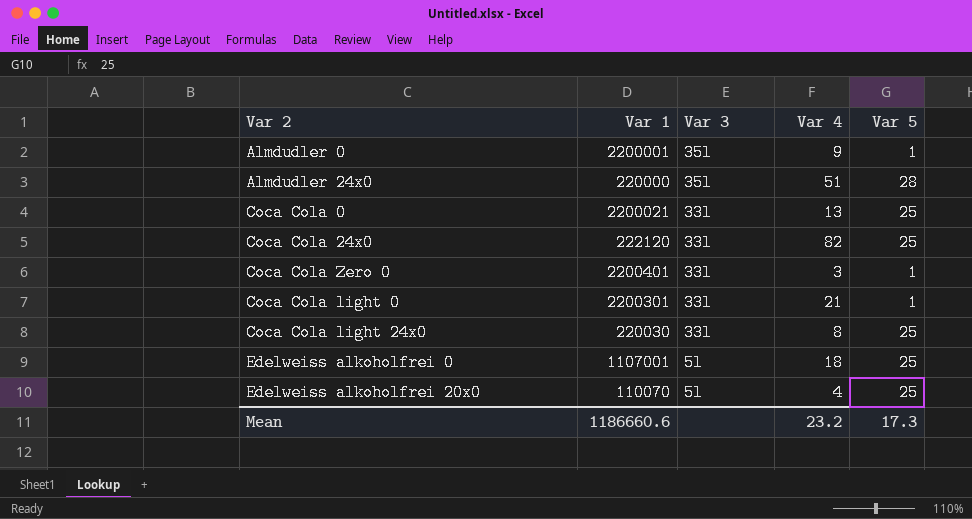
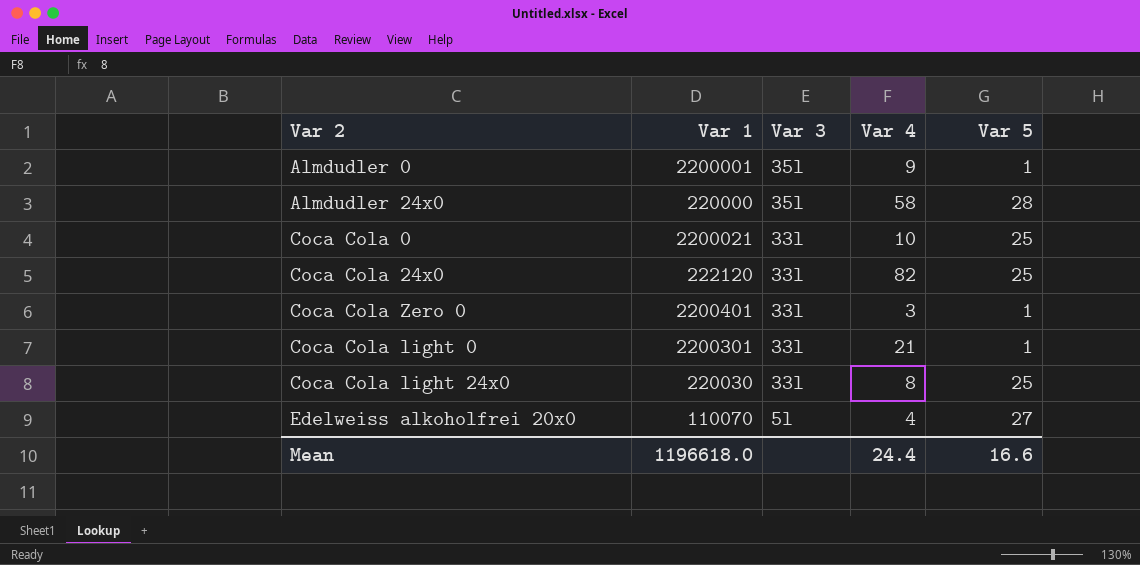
row Edelweiss alkoholfrei 0: 1107001 | 5l | 18 | 25 -> none
Almdudler 24x0 | Var 4: 51 -> 58
Coca Cola 0 | Var 4: 13 -> 10
Edelweiss alkoholfrei 20x0 | Var 5: 25 -> 27
Mean | Var 1: 1186660.6 -> 1196618.0
Mean | Var 4: 23.2 -> 24.4
Mean | Var 5: 17.3 -> 16.6

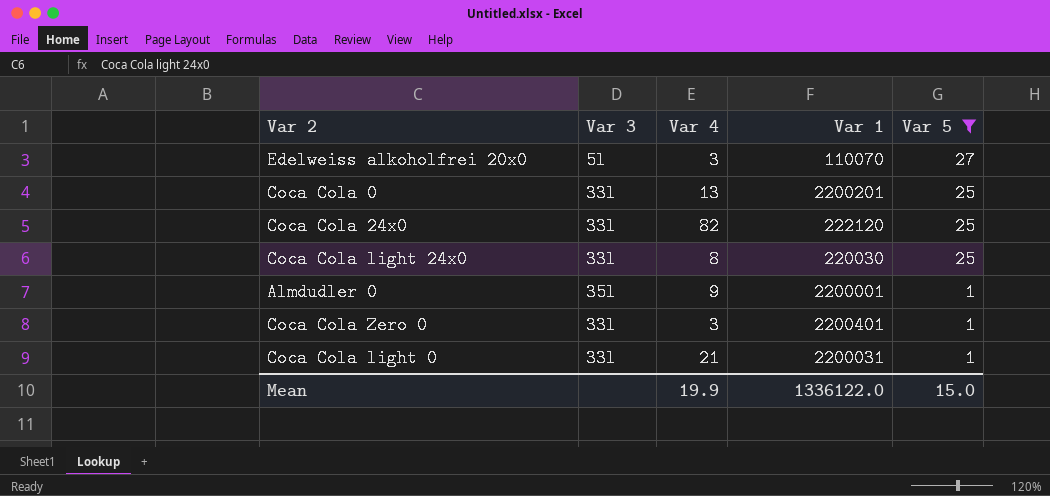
filter: none -> Var 5 != 28
row order: Var 3 descending -> Var 5 descending
column Var 1 | position: 2 -> 4
Edelweiss alkoholfrei 20x0 | Var 4: 4 -> 3
Coca Cola 0 | Var 4: 10 -> 13
Coca Cola 0 | Var 1: 2200021 -> 2200201
Coca Cola light 0 | Var 1: 2200301 -> 2200031
Mean | Var 4: 24.4 -> 19.9
Mean | Var 1: 1196618.0 -> 1336122.0
Mean | Var 5: 16.6 -> 15.0

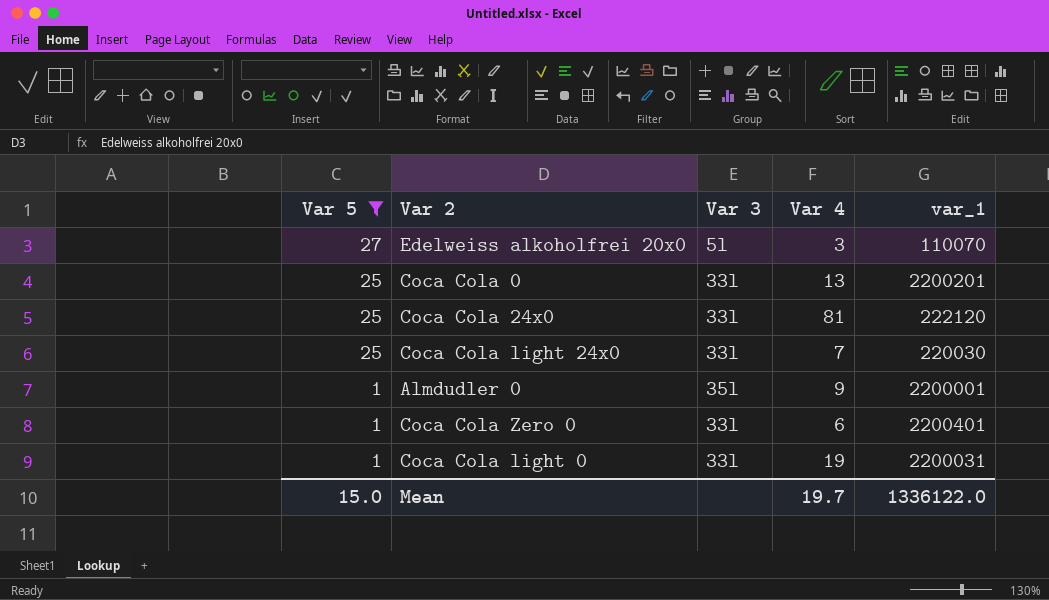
column Var 5 | position: 5 -> 1
column name: Var 1 -> var_1
Coca Cola 24x0 | Var 4: 82 -> 81
Coca Cola light 24x0 | Var 4: 8 -> 7
Coca Cola Zero 0 | Var 4: 3 -> 6
Coca Cola light 0 | Var 4: 21 -> 19
Mean | Var 4: 19.9 -> 19.7

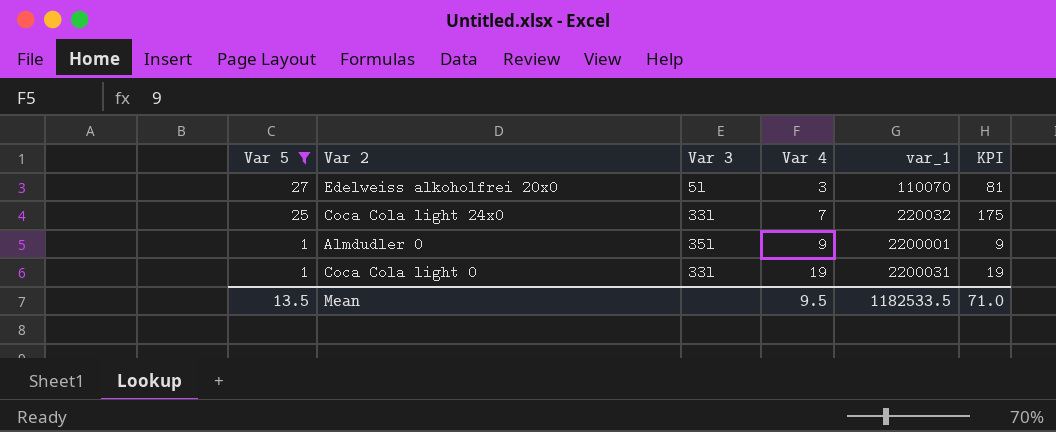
column KPI | formula: none -> [Var 5] * [Var 4]
row Coca Cola 0: 25 | 33l | 13 | 2200201 -> none
row Coca Cola 24x0: 25 | 33l | 81 | 222120 -> none
row Coca Cola Zero 0: 1 | 33l | 6 | 2200401 -> none
Coca Cola light 24x0 | var_1: 220030 -> 220032
Mean | Var 5: 15.0 -> 13.5
Mean | Var 4: 19.7 -> 9.5
Mean | var_1: 1336122.0 -> 1182533.5

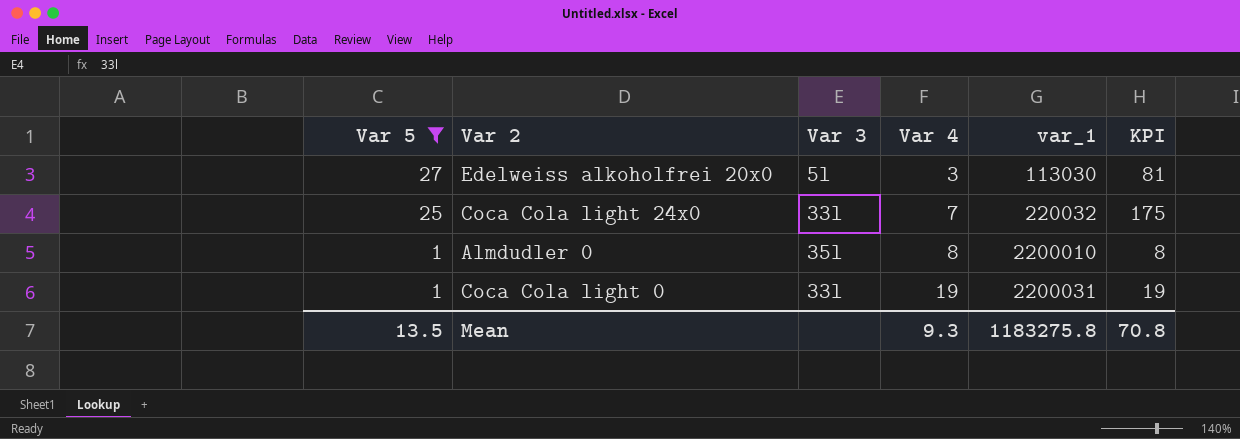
Edelweiss alkoholfrei 20x0 | var_1: 110070 -> 113030
Almdudler 0 | Var 4: 9 -> 8
Almdudler 0 | var_1: 2200001 -> 2200010
Almdudler 0 | KPI: 9 -> 8
Mean | Var 4: 9.5 -> 9.3
Mean | var_1: 1182533.5 -> 1183275.8
Mean | KPI: 71.0 -> 70.8

